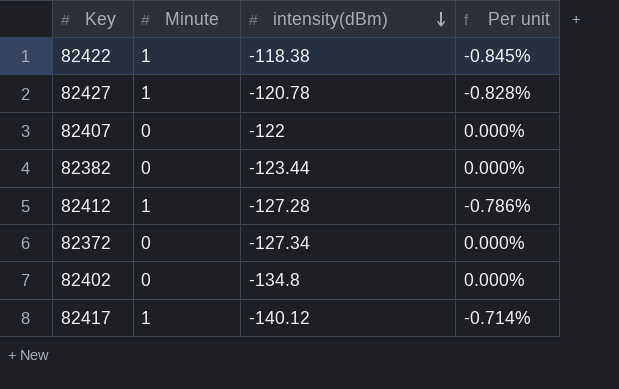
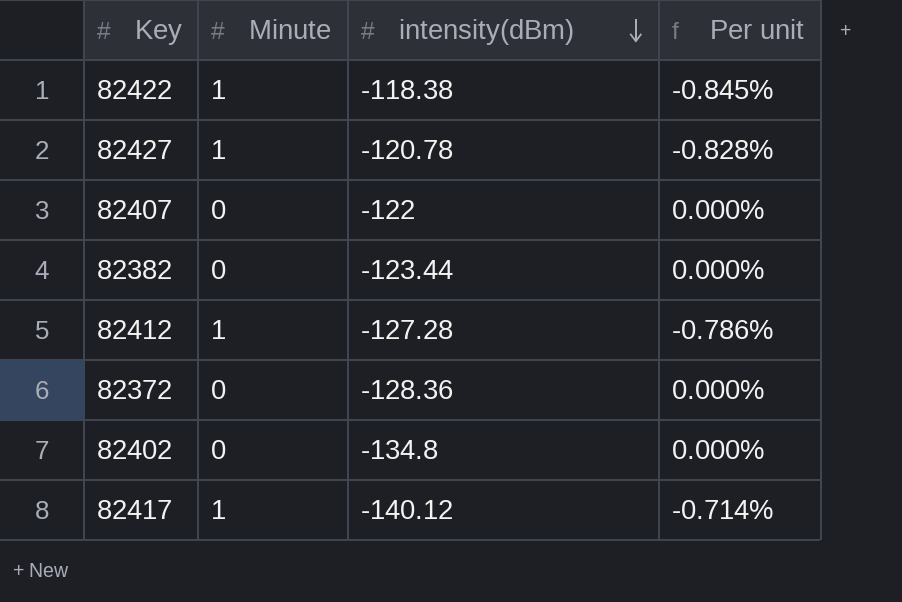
82372 | intensity(dBm): -127.34 -> -128.36

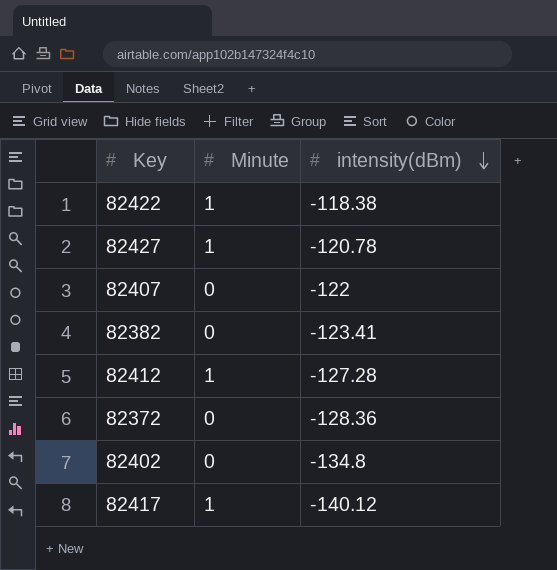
column Per unit | formula: [Minute] / [intensity(dBm)] -> none
82382 | intensity(dBm): -123.44 -> -123.41

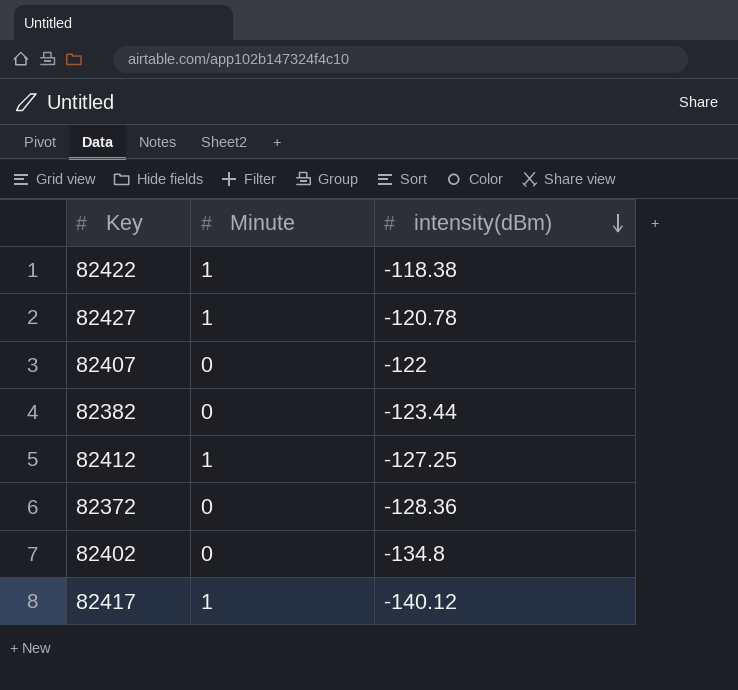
82382 | intensity(dBm): -123.41 -> -123.44
82412 | intensity(dBm): -127.28 -> -127.25

